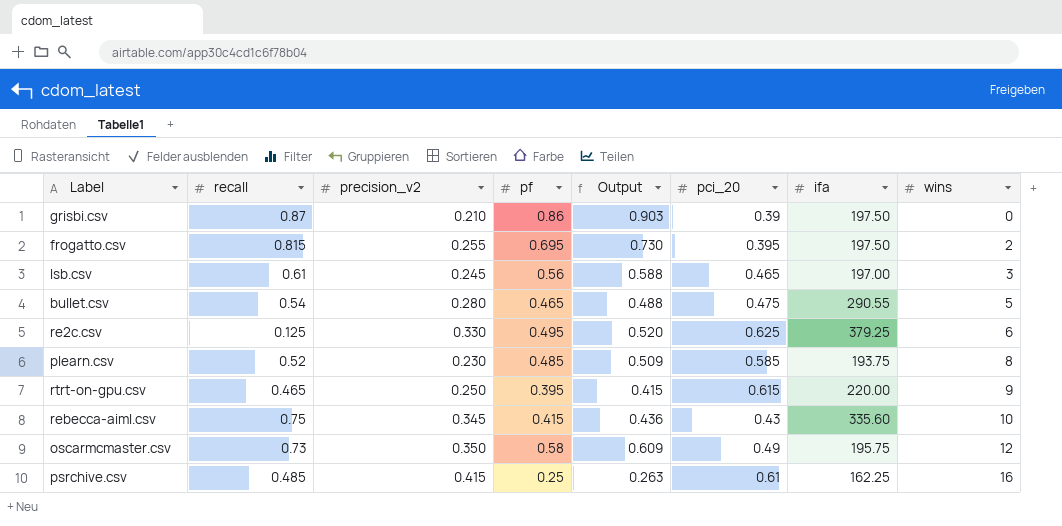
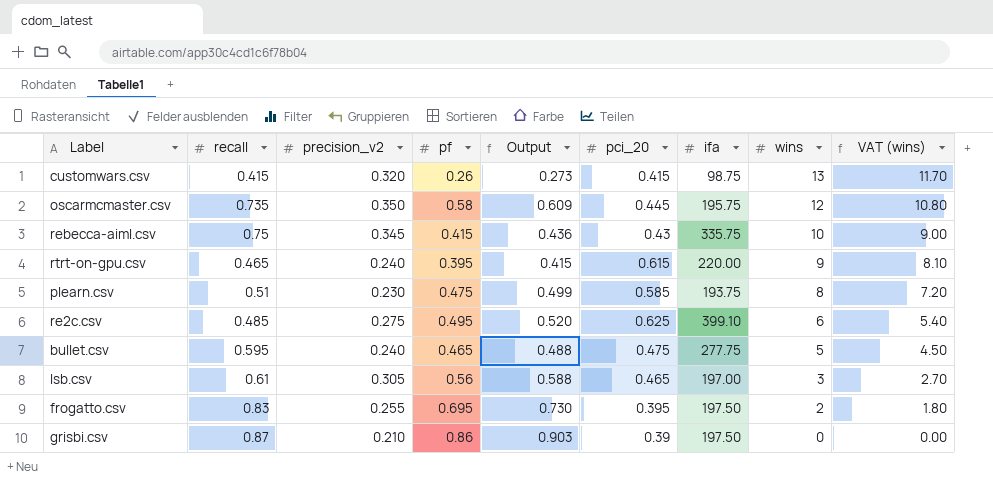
row order: wins ascending -> wins descending
column VAT (wins) | formula: none -> [wins] * 0.9
row psrchive.csv: 0.485 | 0.415 | 0.25 | 0.263 | 0.61 | 162.25 | 16 -> none
row customwars.csv: none -> 0.415 | 0.320 | 0.26 | 0.273 | 0.415 | 98.75 | 13 | 11.70
oscarmcmaster.csv | recall: 0.73 -> 0.735
oscarmcmaster.csv | pci_20: 0.49 -> 0.445
rebecca-aiml.csv | ifa: 335.60 -> 335.75
rtrt-on-gpu.csv | precision_v2: 0.250 -> 0.240
plearn.csv | recall: 0.52 -> 0.51
plearn.csv | pf: 0.485 -> 0.475
plearn.csv | Output: 0.509 -> 0.499
re2c.csv | recall: 0.125 -> 0.485
re2c.csv | precision_v2: 0.330 -> 0.275
re2c.csv | ifa: 379.25 -> 399.10
bullet.csv | recall: 0.54 -> 0.595
bullet.csv | precision_v2: 0.280 -> 0.240
bullet.csv | ifa: 290.55 -> 277.75
lsb.csv | precision_v2: 0.245 -> 0.305
frogatto.csv | recall: 0.815 -> 0.83

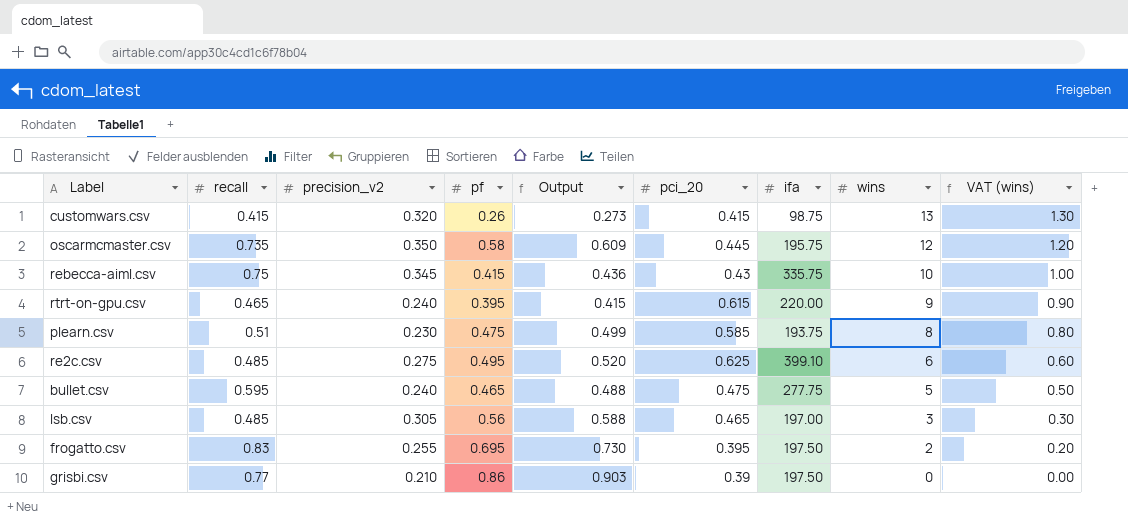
column VAT (wins) | formula: [wins] * 0.9 -> [wins] * 0.1
lsb.csv | recall: 0.61 -> 0.485
grisbi.csv | recall: 0.87 -> 0.77

